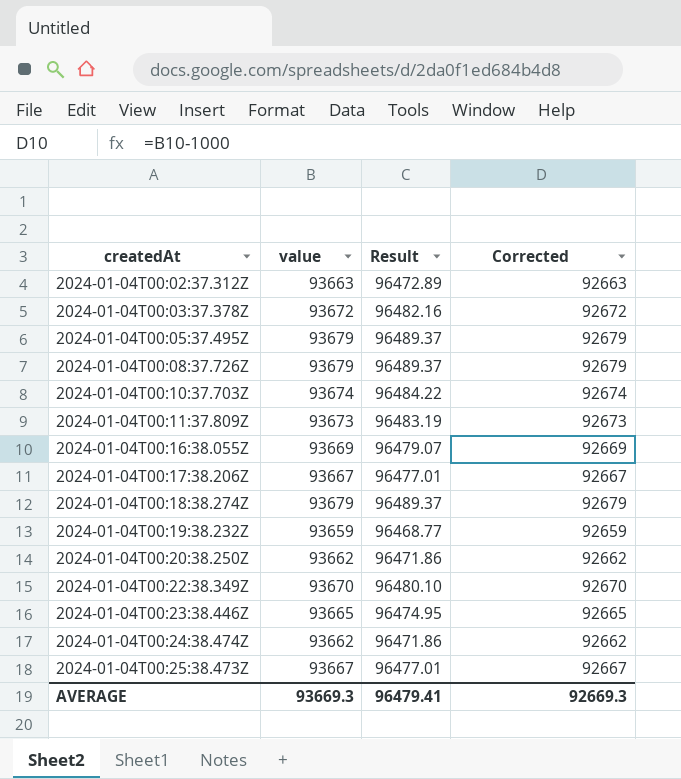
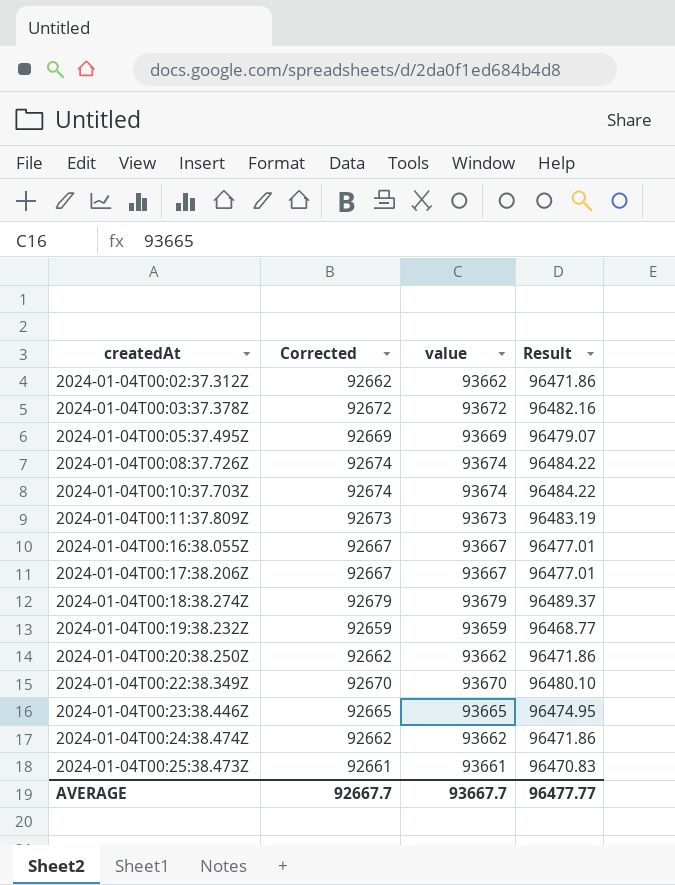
column Corrected | position: 4 -> 2
2024-01-04T00:02:37.312Z | Corrected: 92663 -> 92662
2024-01-04T00:02:37.312Z | value: 93663 -> 93662
2024-01-04T00:02:37.312Z | Result: 96472.89 -> 96471.86
2024-01-04T00:05:37.495Z | Corrected: 92679 -> 92669
2024-01-04T00:05:37.495Z | value: 93679 -> 93669
2024-01-04T00:05:37.495Z | Result: 96489.37 -> 96479.07
2024-01-04T00:08:37.726Z | Corrected: 92679 -> 92674
2024-01-04T00:08:37.726Z | value: 93679 -> 93674
2024-01-04T00:08:37.726Z | Result: 96489.37 -> 96484.22
2024-01-04T00:16:38.055Z | Corrected: 92669 -> 92667
2024-01-04T00:16:38.055Z | value: 93669 -> 93667
2024-01-04T00:16:38.055Z | Result: 96479.07 -> 96477.01
2024-01-04T00:25:38.473Z | Corrected: 92667 -> 92661
2024-01-04T00:25:38.473Z | value: 93667 -> 93661
2024-01-04T00:25:38.473Z | Result: 96477.01 -> 96470.83
AVERAGE | Corrected: 92669.3 -> 92667.7
AVERAGE | value: 93669.3 -> 93667.7
AVERAGE | Result: 96479.41 -> 96477.77

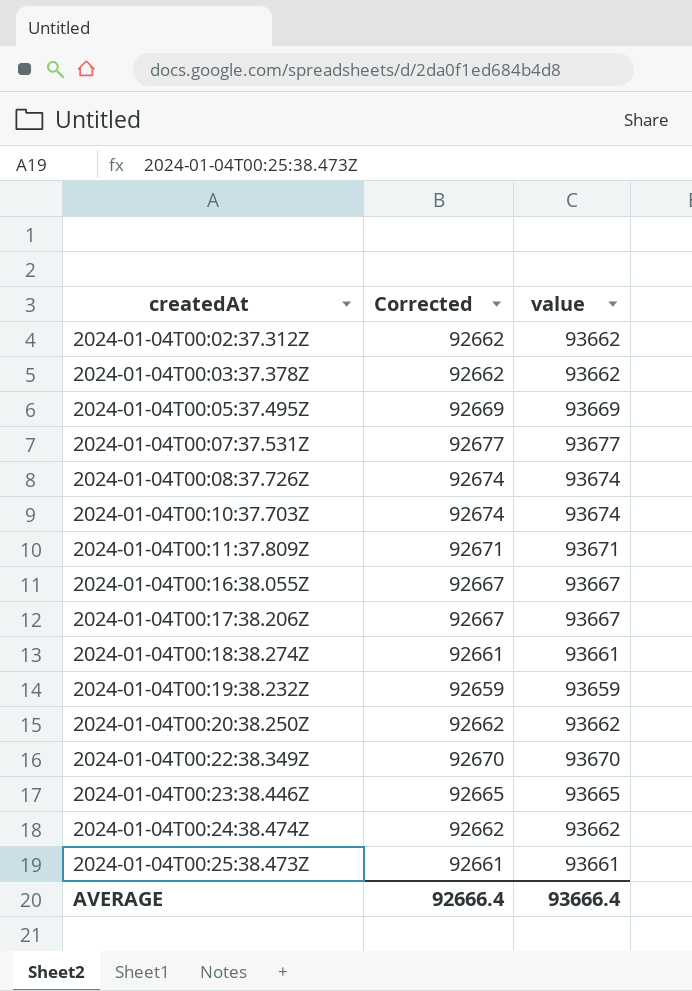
column Result | formula: [value] * 1.03 -> none
2024-01-04T00:03:37.378Z | Corrected: 92672 -> 92662
2024-01-04T00:03:37.378Z | value: 93672 -> 93662
row 2024-01-04T00:07:37.531Z: none -> 92677 | 93677
2024-01-04T00:11:37.809Z | Corrected: 92673 -> 92671
2024-01-04T00:11:37.809Z | value: 93673 -> 93671
2024-01-04T00:18:38.274Z | Corrected: 92679 -> 92661
2024-01-04T00:18:38.274Z | value: 93679 -> 93661
AVERAGE | Corrected: 92667.7 -> 92666.4
AVERAGE | value: 93667.7 -> 93666.4

